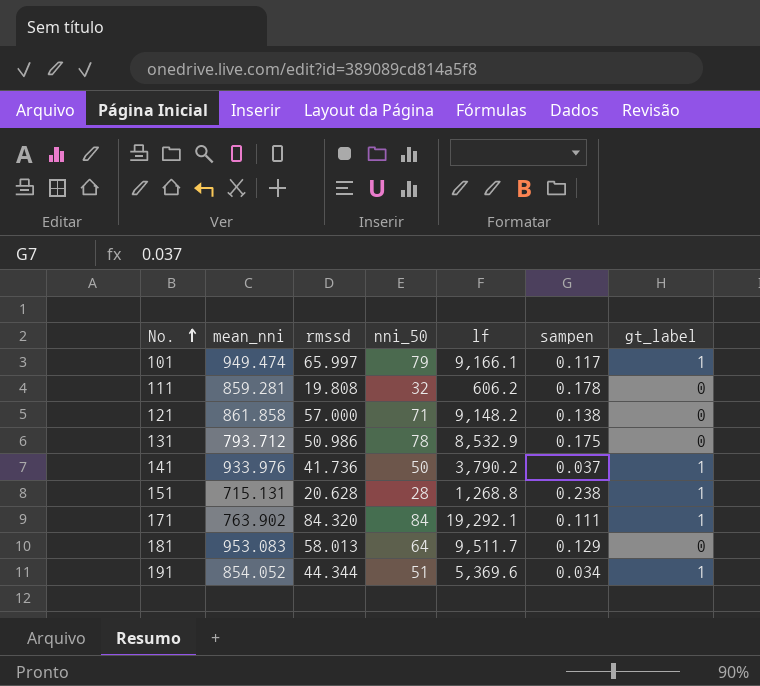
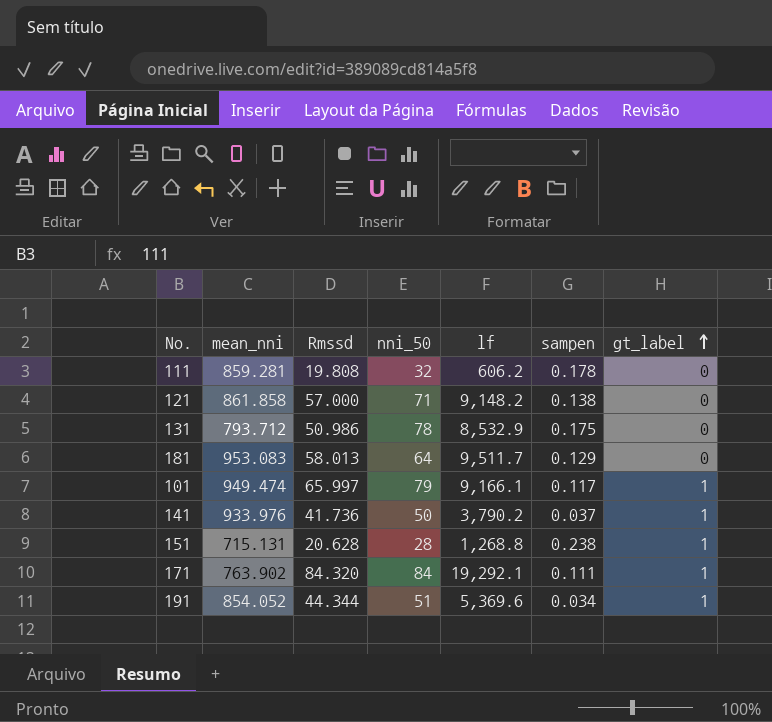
row order: No. ascending -> gt_label ascending
column name: rmssd -> Rmssd

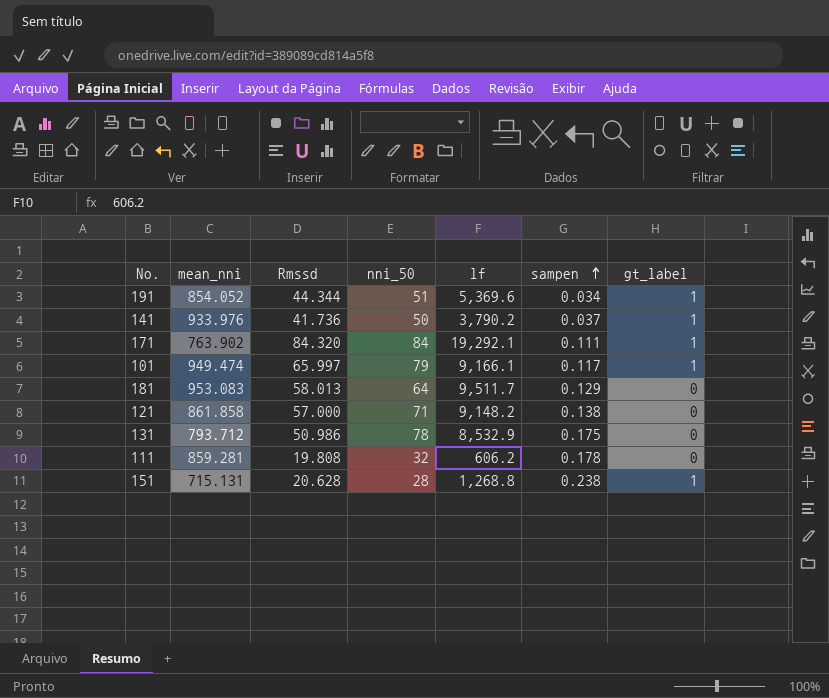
row order: gt_label ascending -> sampen ascending

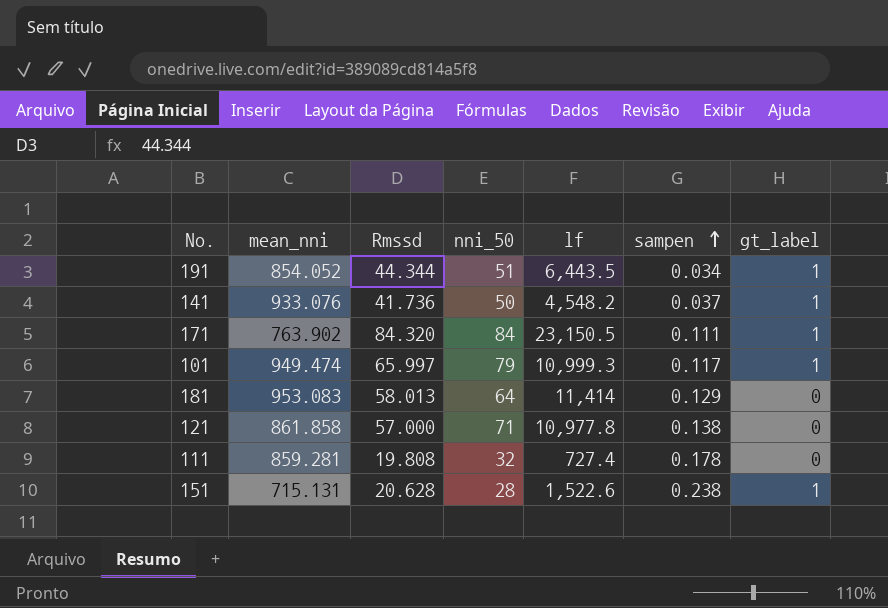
row 131: 793.712 | 50.986 | 78 | 8,532.9 | 0.175 | 0 -> none
191 | lf: 5,369.6 -> 6,443.5
141 | mean_nni: 933.976 -> 933.076
141 | lf: 3,790.2 -> 4,548.2
171 | lf: 19,292.1 -> 23,150.5
101 | lf: 9,166.1 -> 10,999.3
181 | lf: 9,511.7 -> 11,414
121 | lf: 9,148.2 -> 10,977.8
111 | lf: 606.2 -> 727.4
151 | lf: 1,268.8 -> 1,522.6

